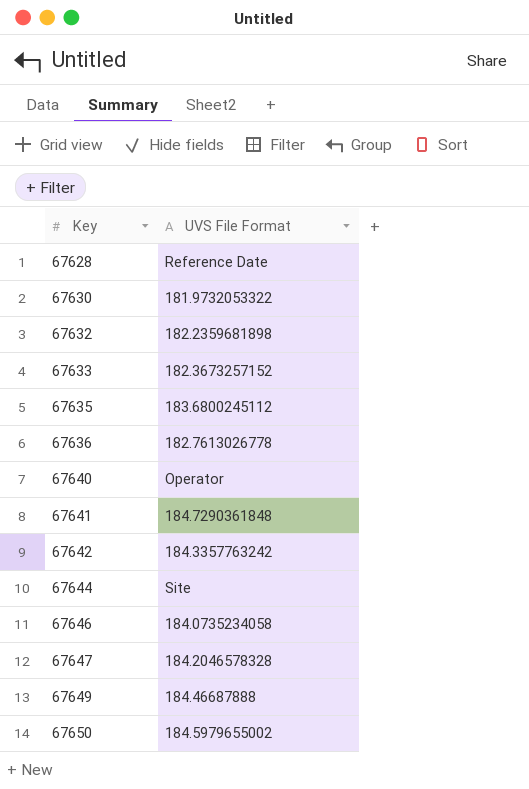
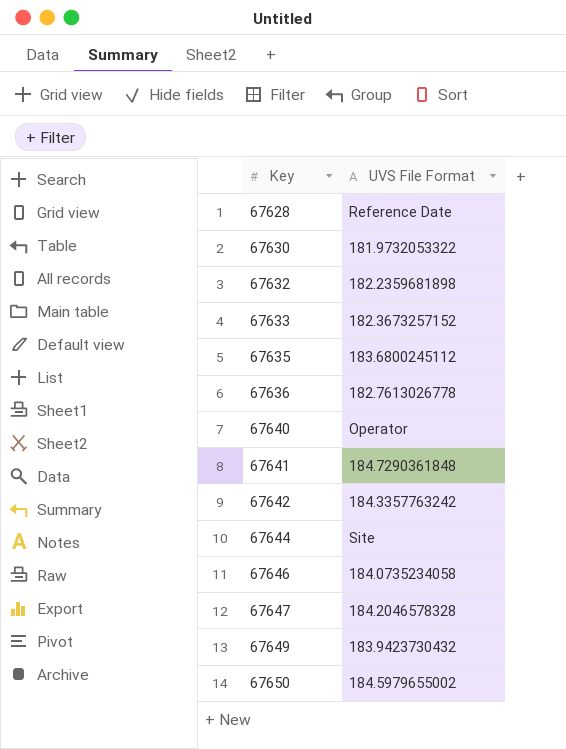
67649 | UVS File Format: 184.46687888 -> 183.9423730432

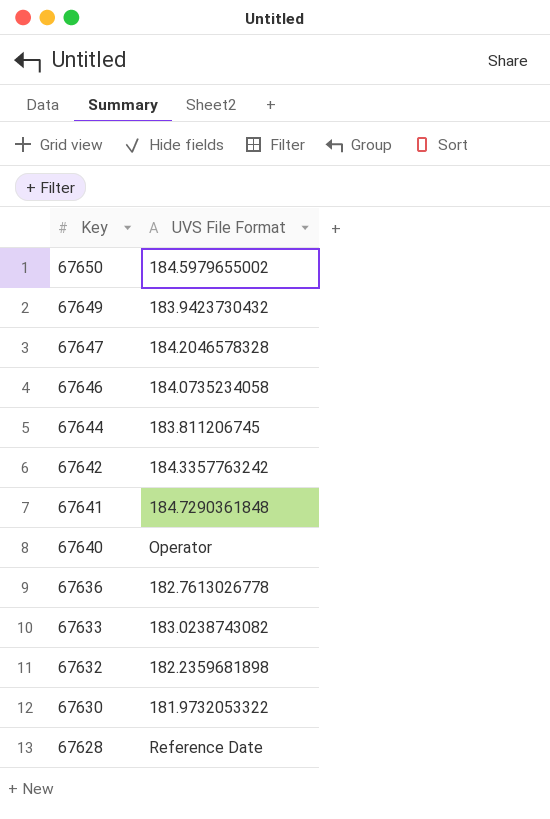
row order: Key ascending -> Key descending
row 67635: 183.6800245112 -> none
67644 | UVS File Format: Site -> 183.811206745
67633 | UVS File Format: 182.3673257152 -> 183.0238743082

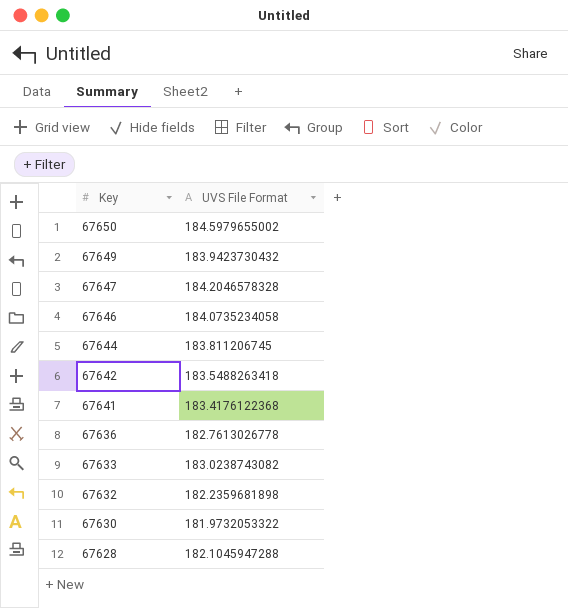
row 67640: Operator -> none
67642 | UVS File Format: 184.3357763242 -> 183.5488263418
67641 | UVS File Format: 184.7290361848 -> 183.4176122368
67628 | UVS File Format: Reference Date -> 182.1045947288

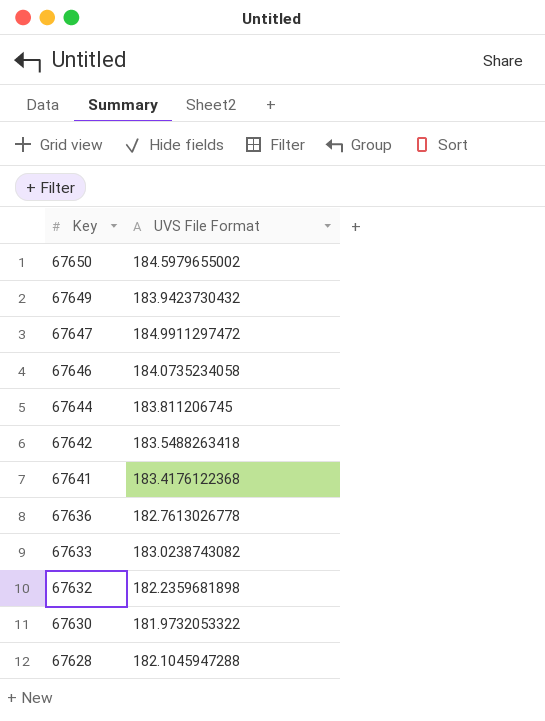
67647 | UVS File Format: 184.2046578328 -> 184.9911297472

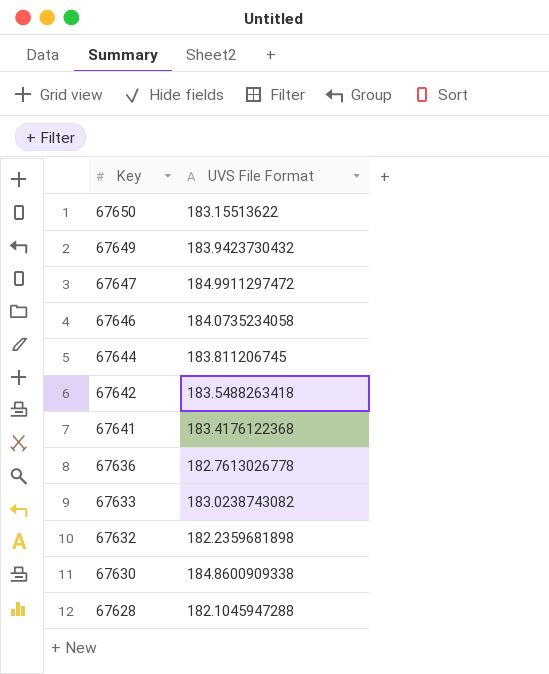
67650 | UVS File Format: 184.5979655002 -> 183.15513622
67630 | UVS File Format: 181.9732053322 -> 184.8600909338

